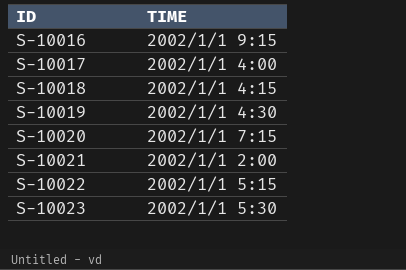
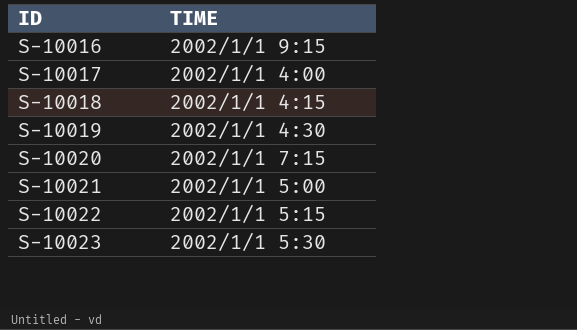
S-10021 | TIME: 2002/1/1 2:00 -> 2002/1/1 5:00

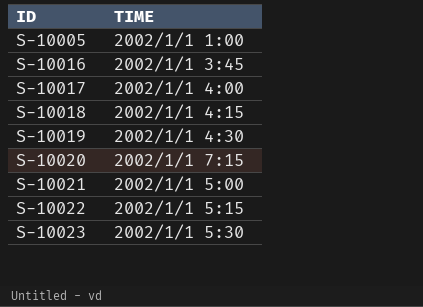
row S-10005: none -> 2002/1/1 1:00
S-10016 | TIME: 2002/1/1 9:15 -> 2002/1/1 3:45

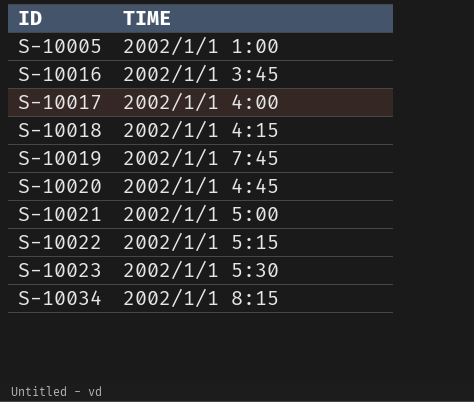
S-10019 | TIME: 2002/1/1 4:30 -> 2002/1/1 7:45
S-10020 | TIME: 2002/1/1 7:15 -> 2002/1/1 4:45
row S-10034: none -> 2002/1/1 8:15

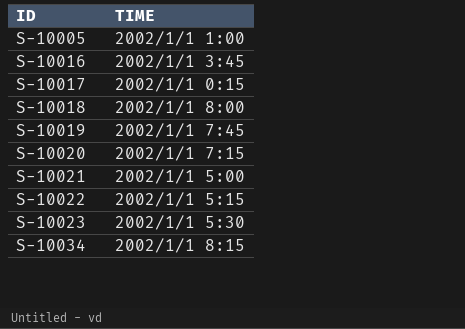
S-10017 | TIME: 2002/1/1 4:00 -> 2002/1/1 0:15
S-10018 | TIME: 2002/1/1 4:15 -> 2002/1/1 8:00
S-10020 | TIME: 2002/1/1 4:45 -> 2002/1/1 7:15

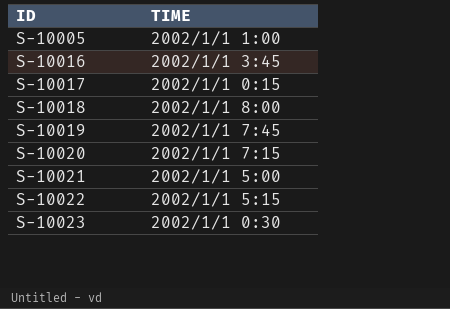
row S-10034: 2002/1/1 8:15 -> none
S-10023 | TIME: 2002/1/1 5:30 -> 2002/1/1 0:30

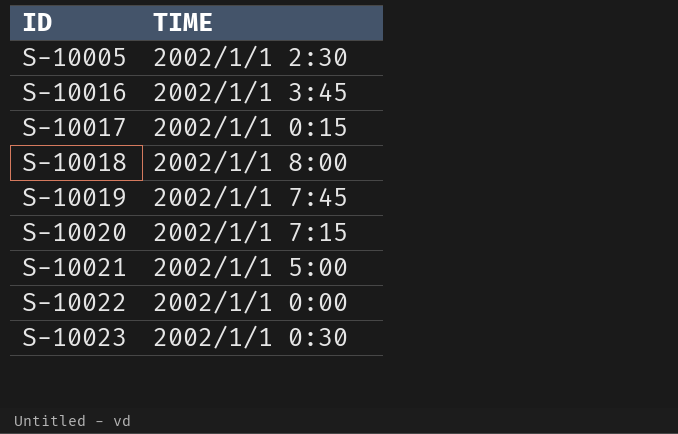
S-10005 | TIME: 2002/1/1 1:00 -> 2002/1/1 2:30
S-10022 | TIME: 2002/1/1 5:15 -> 2002/1/1 0:00

